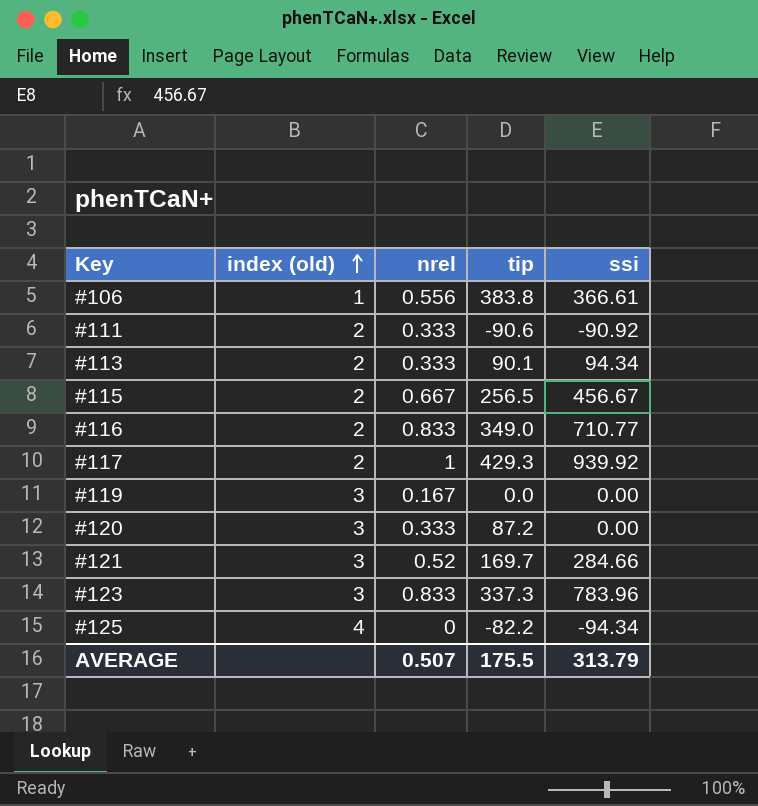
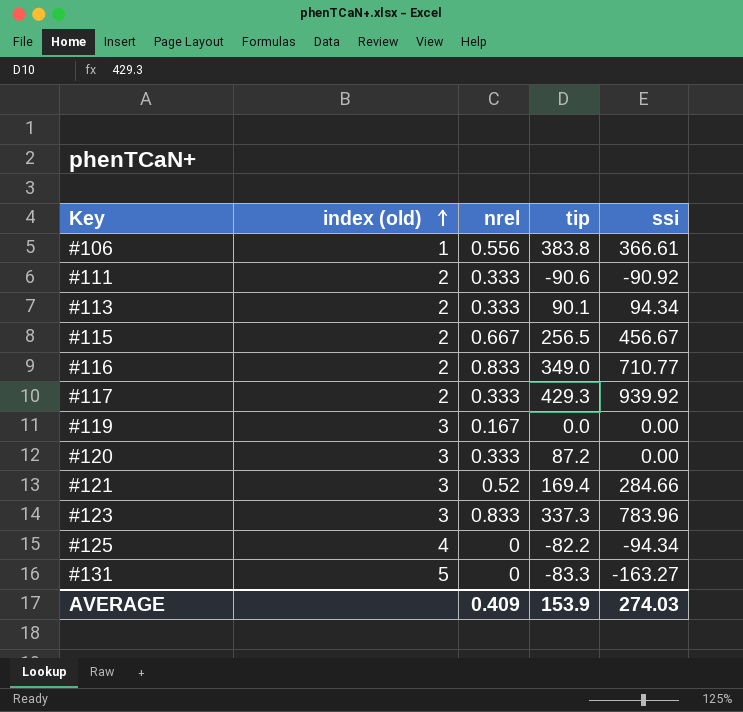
#117 | nrel: 1 -> 0.333
#121 | tip: 169.7 -> 169.4
row #131: none -> 5 | 0 | -83.3 | -163.27
AVERAGE | nrel: 0.507 -> 0.409
AVERAGE | tip: 175.5 -> 153.9
AVERAGE | ssi: 313.79 -> 274.03

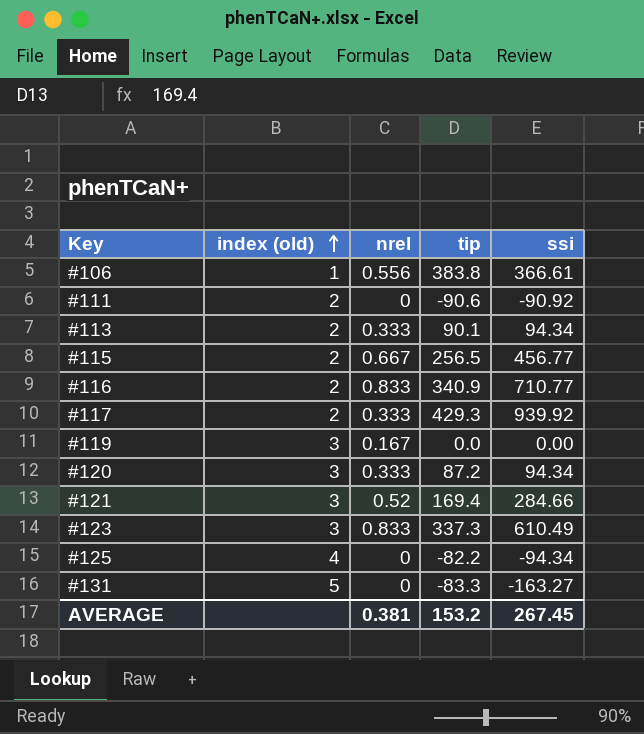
#111 | nrel: 0.333 -> 0
#115 | ssi: 456.67 -> 456.77
#116 | tip: 349.0 -> 340.9
#120 | ssi: 0.00 -> 94.34
#123 | ssi: 783.96 -> 610.49
AVERAGE | nrel: 0.409 -> 0.381
AVERAGE | tip: 153.9 -> 153.2
AVERAGE | ssi: 274.03 -> 267.45

